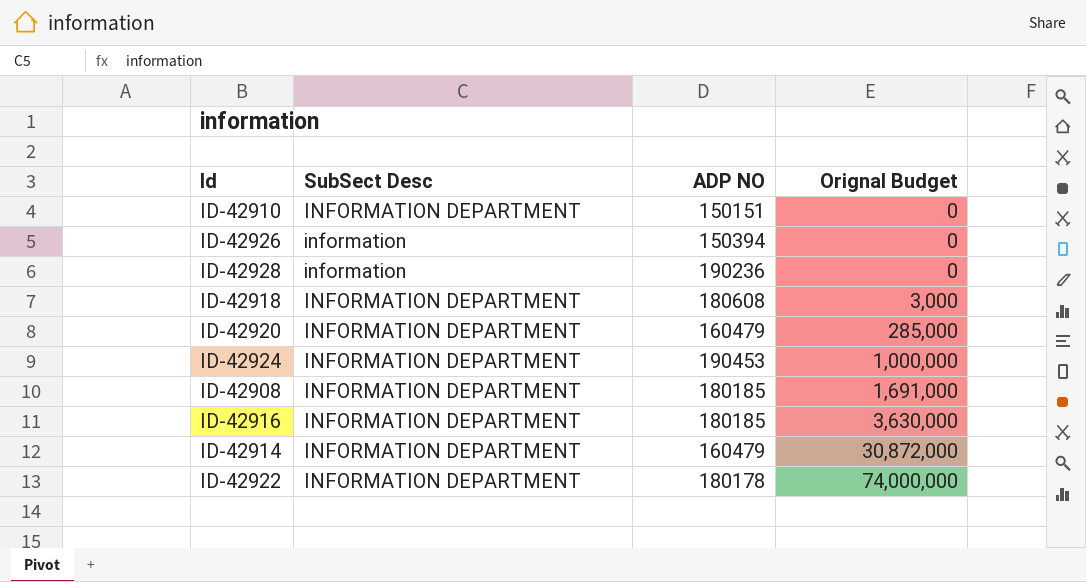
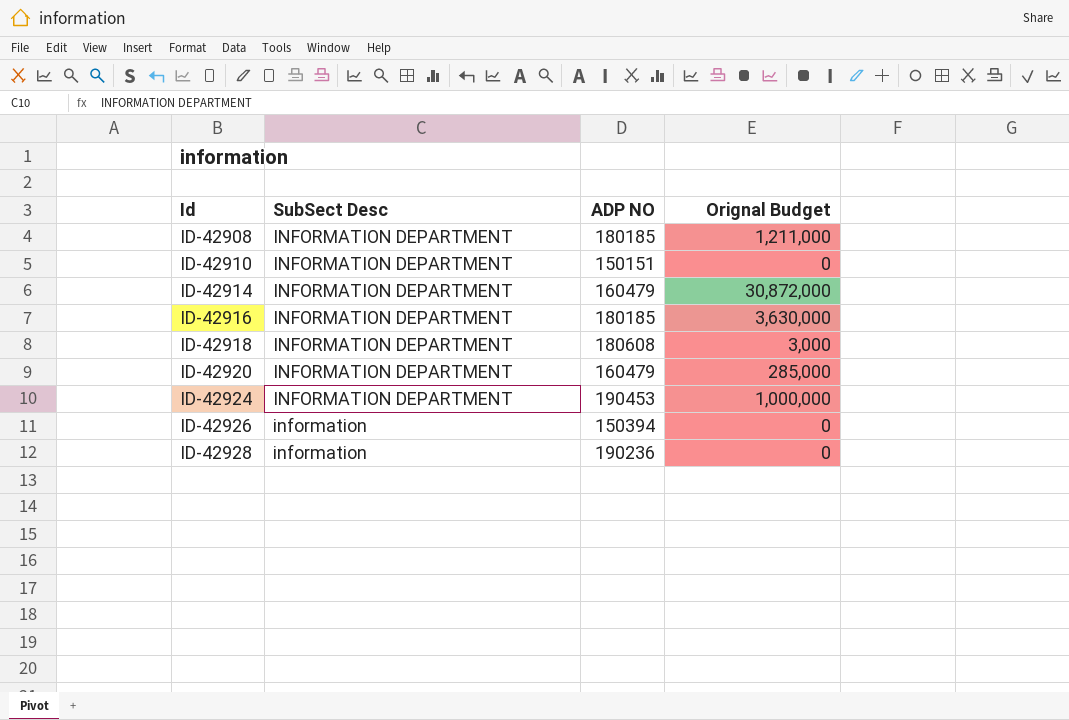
row order: Orignal Budget ascending -> Id ascending
row ID-42922: INFORMATION DEPARTMENT | 180178 | 74,000,000 -> none
ID-42908 | Orignal Budget: 1,691,000 -> 1,211,000

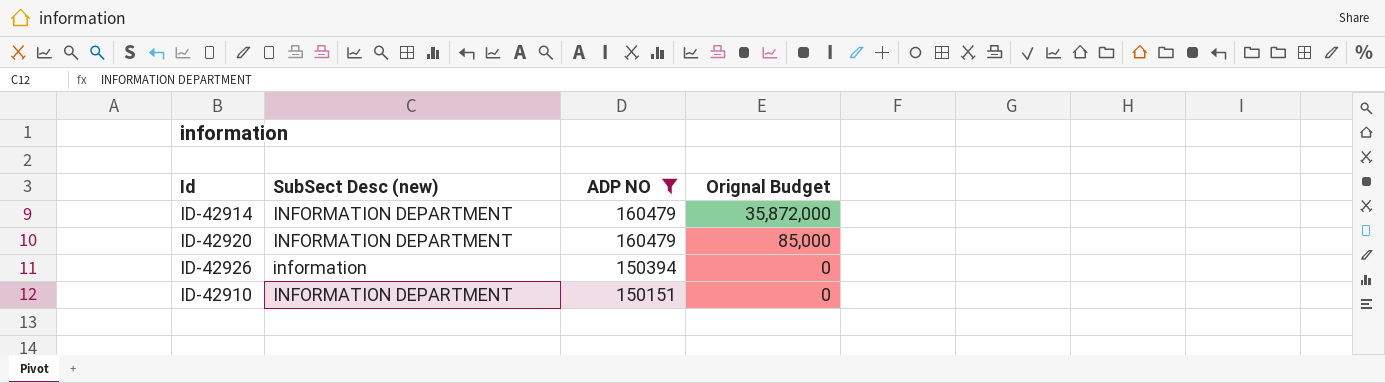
filter: none -> ADP NO <= 160479
row order: Id ascending -> ADP NO descending
column name: SubSect Desc -> SubSect Desc (new)
ID-42914 | Orignal Budget: 30,872,000 -> 35,872,000
ID-42920 | Orignal Budget: 285,000 -> 85,000

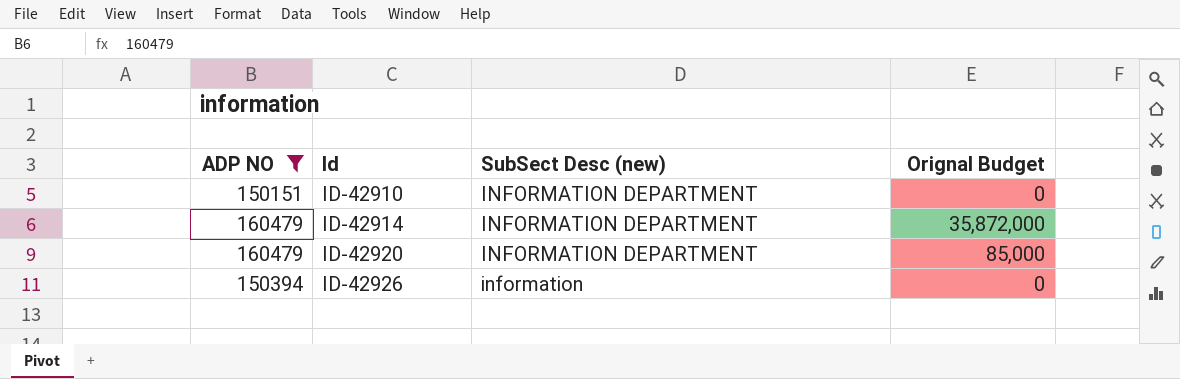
row order: ADP NO descending -> Id ascending
column ADP NO | position: 3 -> 1

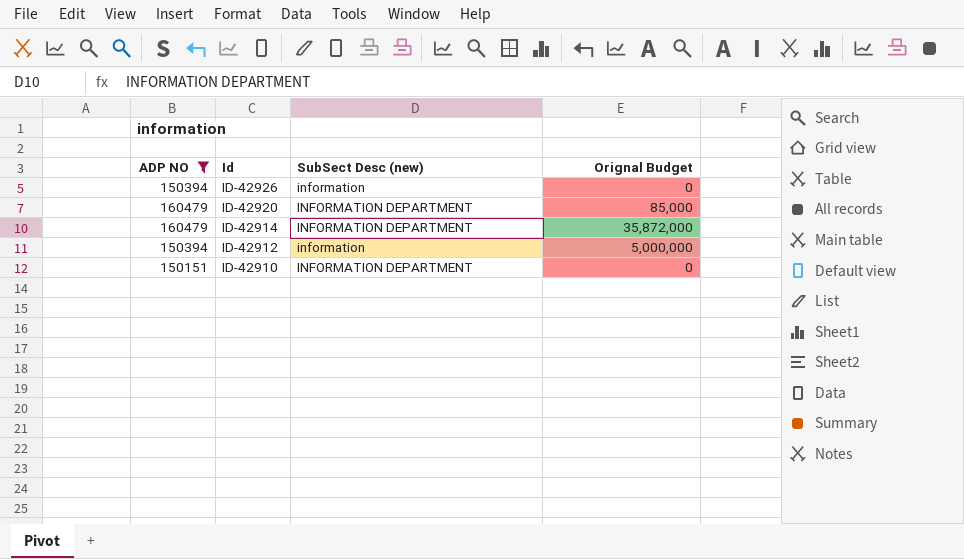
row order: Id ascending -> Id descending
row ID-42912: none -> 150394 | information | 5,000,000

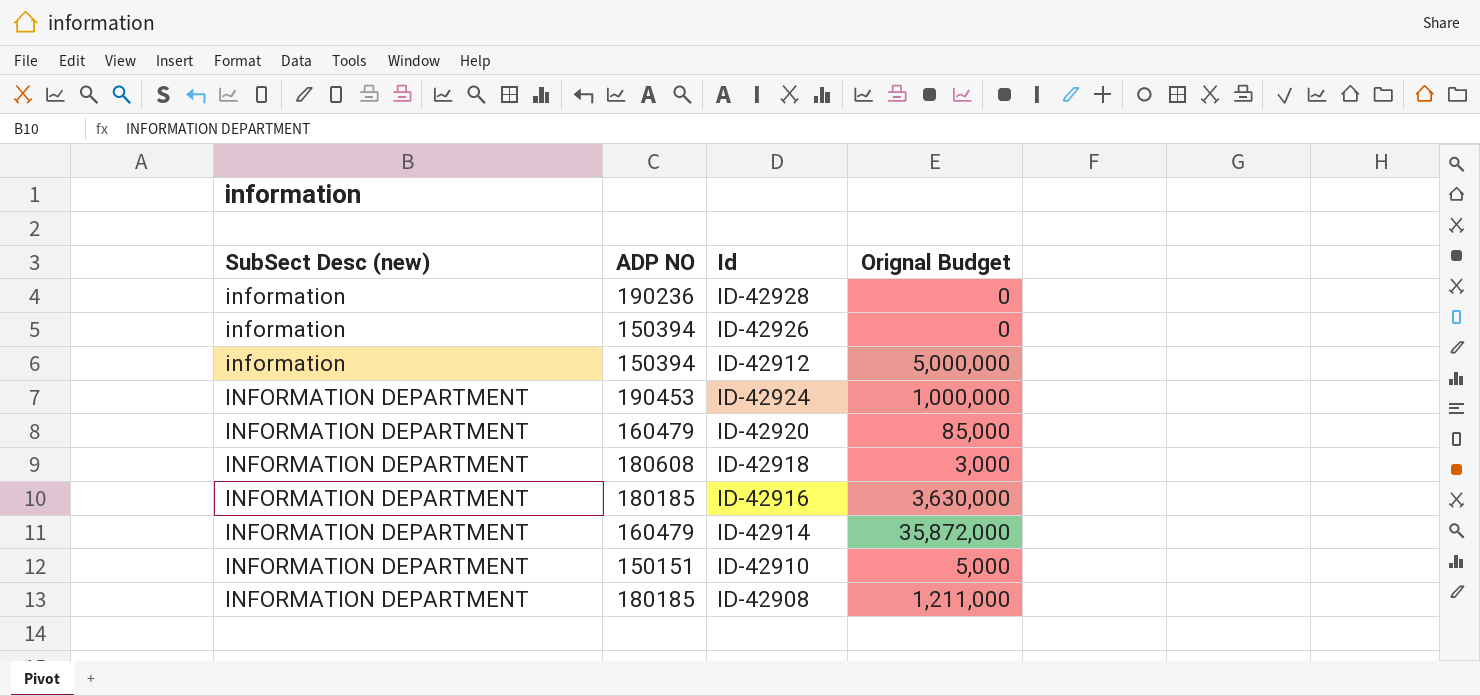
filter: ADP NO <= 160479 -> none
row order: Id descending -> SubSect Desc (new) ascending
column SubSect Desc (new) | position: 3 -> 1
ID-42910 | Orignal Budget: 0 -> 5,000

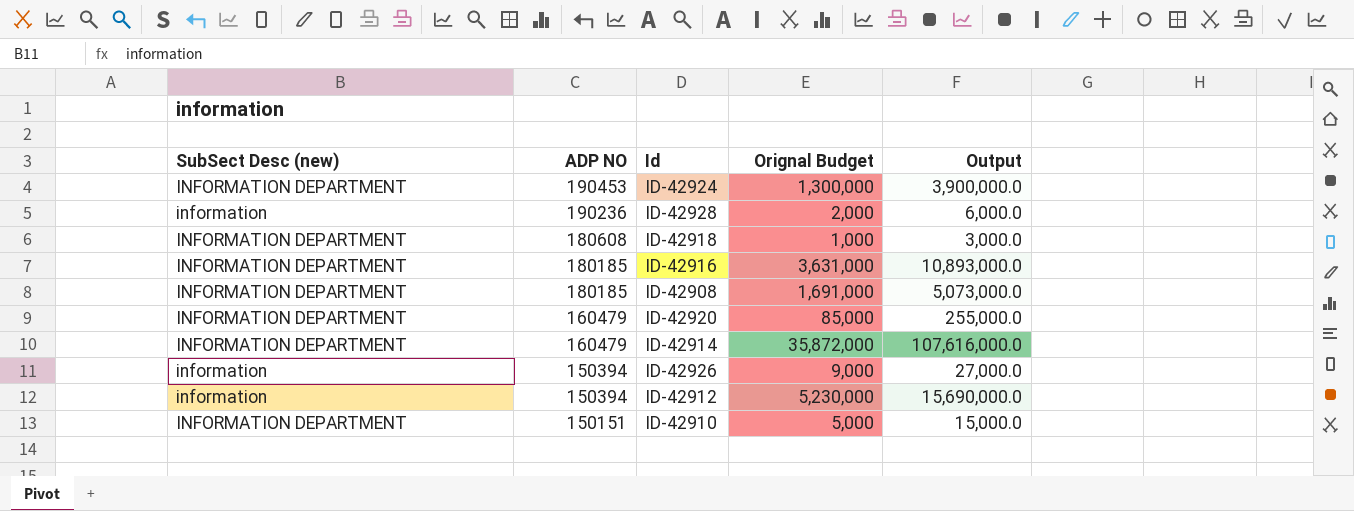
row order: SubSect Desc (new) ascending -> ADP NO descending
column Output | formula: none -> [Orignal Budget] * 3
ID-42924 | Orignal Budget: 1,000,000 -> 1,300,000
ID-42928 | Orignal Budget: 0 -> 2,000
ID-42918 | Orignal Budget: 3,000 -> 1,000
ID-42916 | Orignal Budget: 3,630,000 -> 3,631,000
ID-42908 | Orignal Budget: 1,211,000 -> 1,691,000
ID-42926 | Orignal Budget: 0 -> 9,000
ID-42912 | Orignal Budget: 5,000,000 -> 5,230,000

